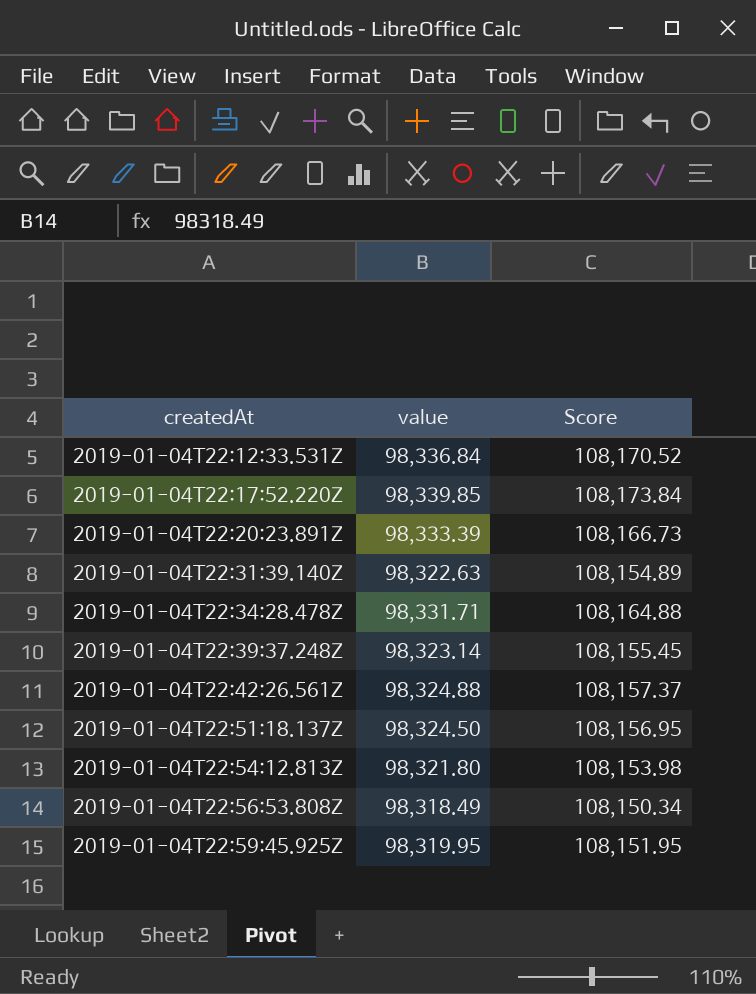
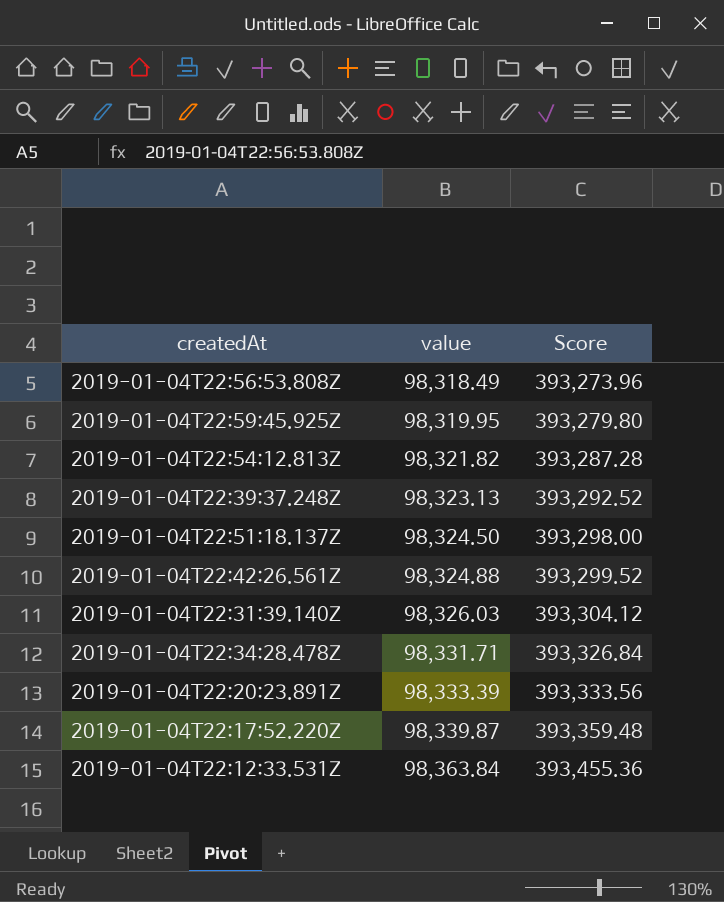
row order: createdAt ascending -> value ascending
column Score | formula: [value] * 1.1 -> [value] * 4
2019-01-04T22:54:12.813Z | value: 98,321.80 -> 98,321.82
2019-01-04T22:39:37.248Z | value: 98,323.14 -> 98,323.13
2019-01-04T22:31:39.140Z | value: 98,322.63 -> 98,326.03
2019-01-04T22:17:52.220Z | value: 98,339.85 -> 98,339.87
2019-01-04T22:12:33.531Z | value: 98,336.84 -> 98,363.84

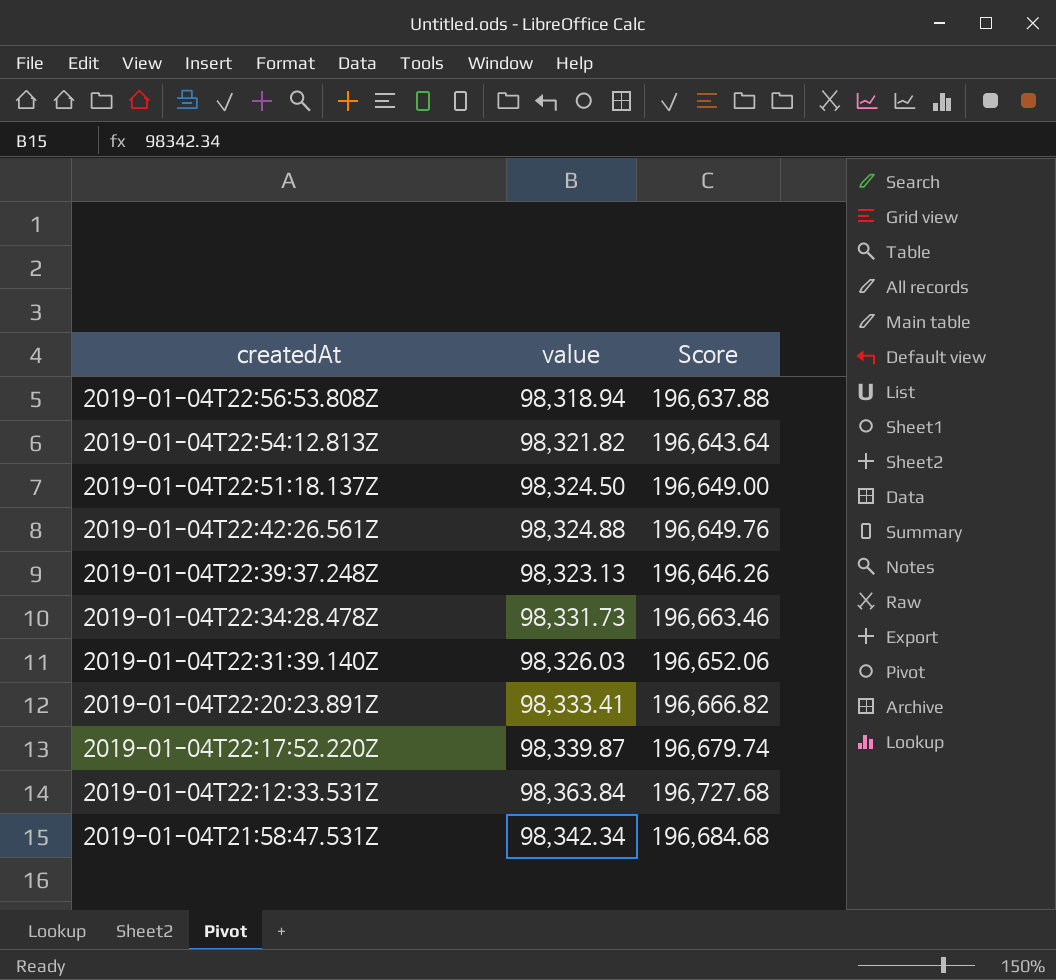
row order: value ascending -> createdAt descending
column Score | formula: [value] * 4 -> [value] * 2
row 2019-01-04T22:59:45.925Z: 98,319.95 | 393,279.80 -> none
2019-01-04T22:56:53.808Z | value: 98,318.49 -> 98,318.94
2019-01-04T22:34:28.478Z | value: 98,331.71 -> 98,331.73
2019-01-04T22:20:23.891Z | value: 98,333.39 -> 98,333.41
row 2019-01-04T21:58:47.531Z: none -> 98,342.34 | 196,684.68

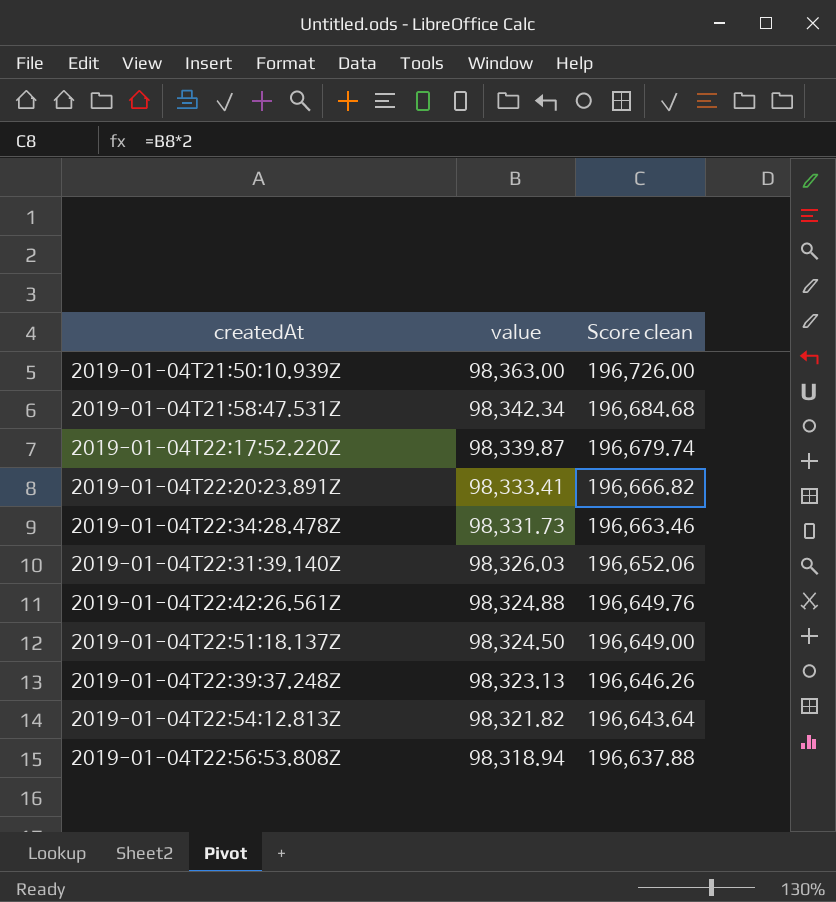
row order: createdAt descending -> value descending
column name: Score -> Score clean
row 2019-01-04T22:12:33.531Z: 98,363.84 | 196,727.68 -> none
row 2019-01-04T21:50:10.939Z: none -> 98,363.00 | 196,726.00

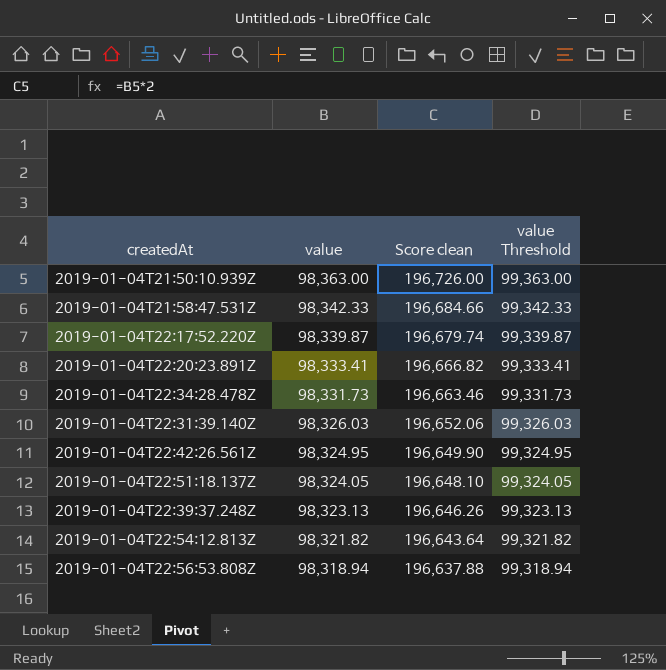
column value Threshold | formula: none -> [value] + 1000
2019-01-04T21:58:47.531Z | value: 98,342.34 -> 98,342.33
2019-01-04T21:58:47.531Z | Score clean: 196,684.68 -> 196,684.66
2019-01-04T22:42:26.561Z | value: 98,324.88 -> 98,324.95
2019-01-04T22:42:26.561Z | Score clean: 196,649.76 -> 196,649.90
2019-01-04T22:51:18.137Z | value: 98,324.50 -> 98,324.05
2019-01-04T22:51:18.137Z | Score clean: 196,649.00 -> 196,648.10

